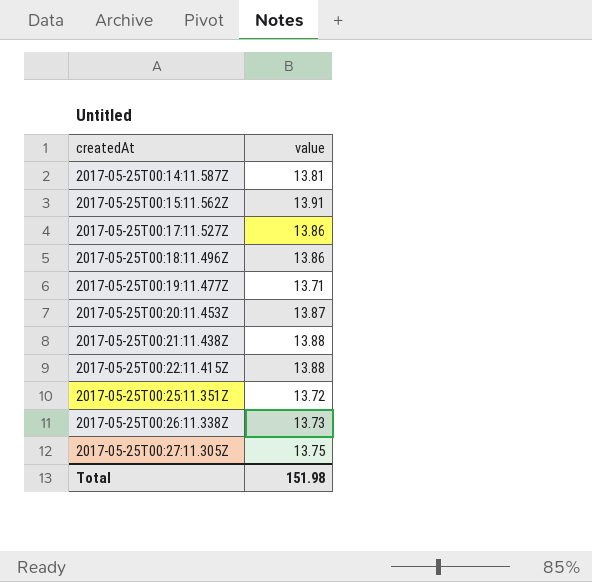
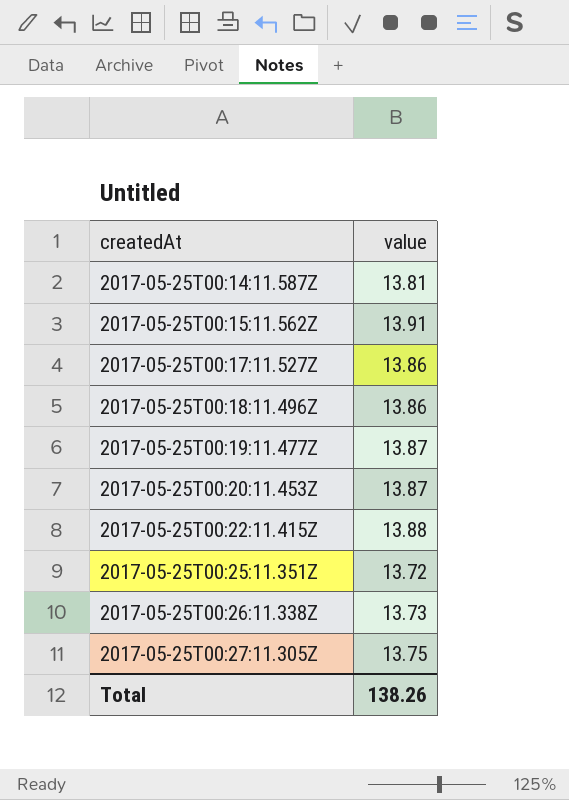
row 2017-05-25T00:21:11.438Z: 13.88 -> none
2017-05-25T00:19:11.477Z | value: 13.71 -> 13.87
Total | value: 151.98 -> 138.26

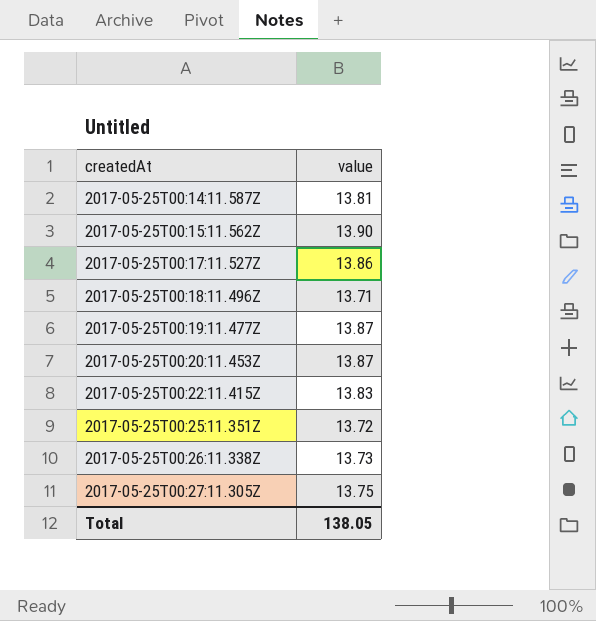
2017-05-25T00:15:11.562Z | value: 13.91 -> 13.90
2017-05-25T00:18:11.496Z | value: 13.86 -> 13.71
2017-05-25T00:22:11.415Z | value: 13.88 -> 13.83
Total | value: 138.26 -> 138.05

